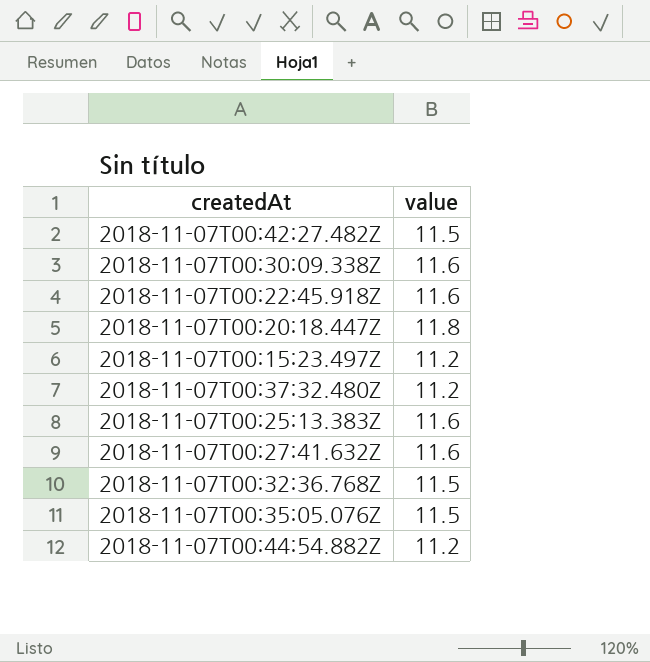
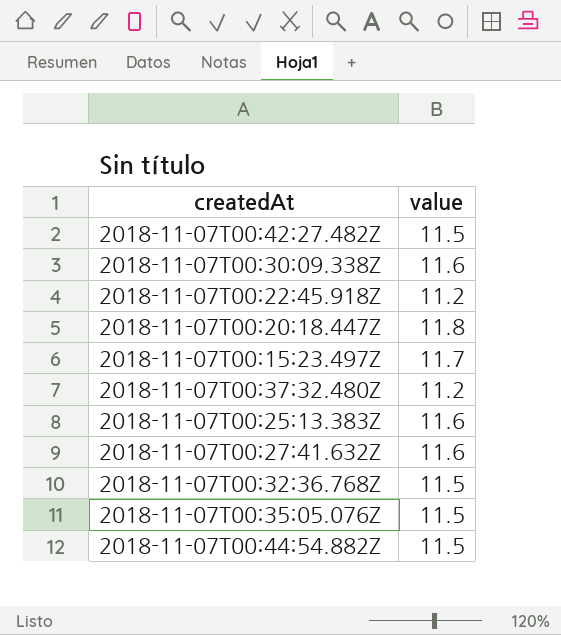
2018-11-07T00:22:45.918Z | value: 11.6 -> 11.2
2018-11-07T00:15:23.497Z | value: 11.2 -> 11.7
2018-11-07T00:44:54.882Z | value: 11.2 -> 11.5

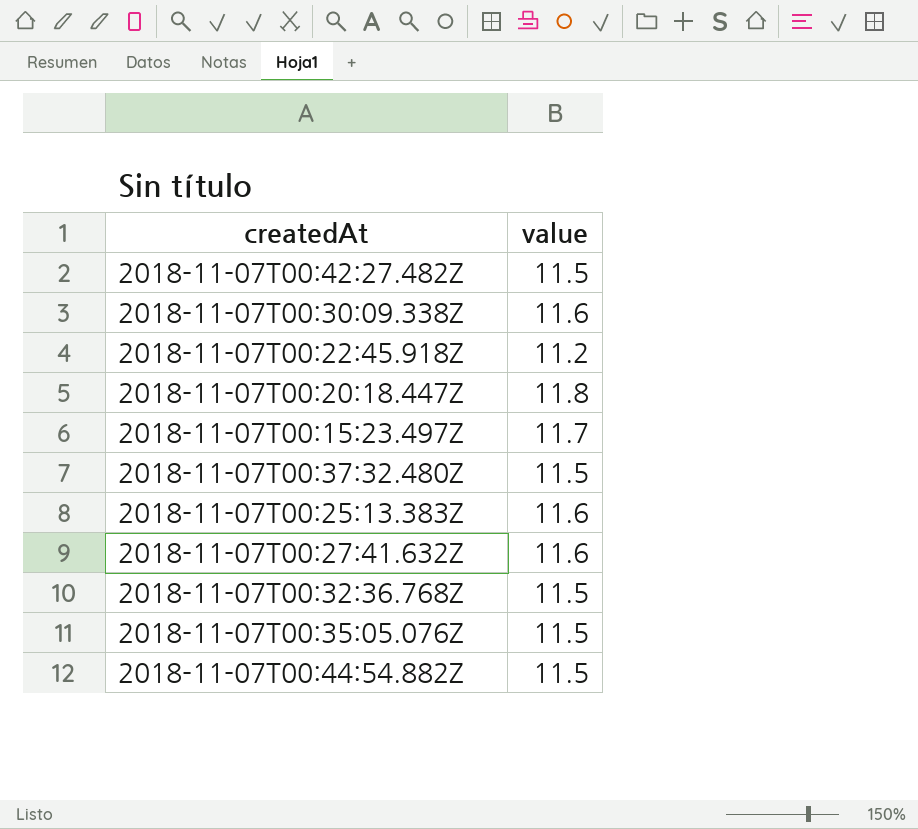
2018-11-07T00:37:32.480Z | value: 11.2 -> 11.5

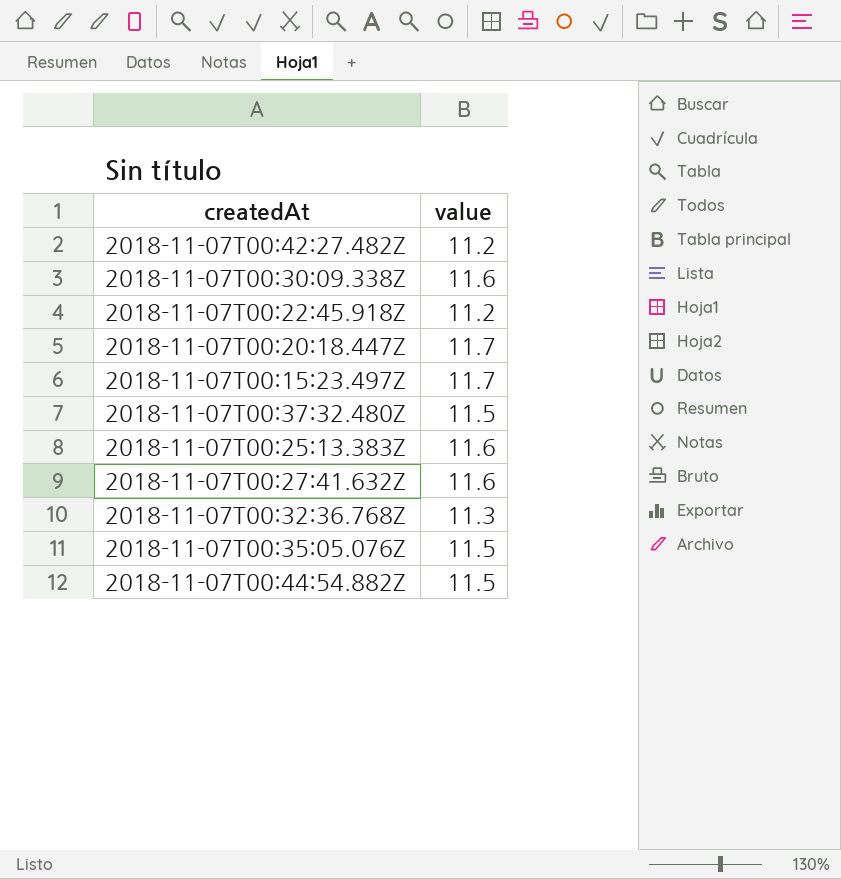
2018-11-07T00:42:27.482Z | value: 11.5 -> 11.2
2018-11-07T00:20:18.447Z | value: 11.8 -> 11.7
2018-11-07T00:32:36.768Z | value: 11.5 -> 11.3

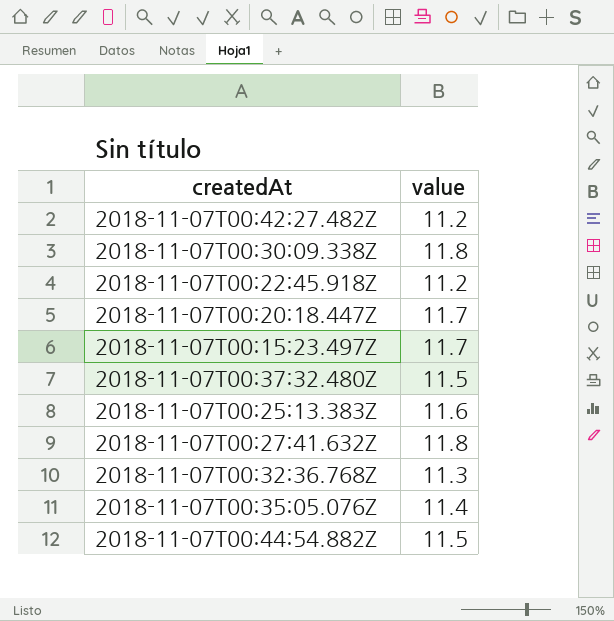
2018-11-07T00:30:09.338Z | value: 11.6 -> 11.8
2018-11-07T00:27:41.632Z | value: 11.6 -> 11.8
2018-11-07T00:35:05.076Z | value: 11.5 -> 11.4

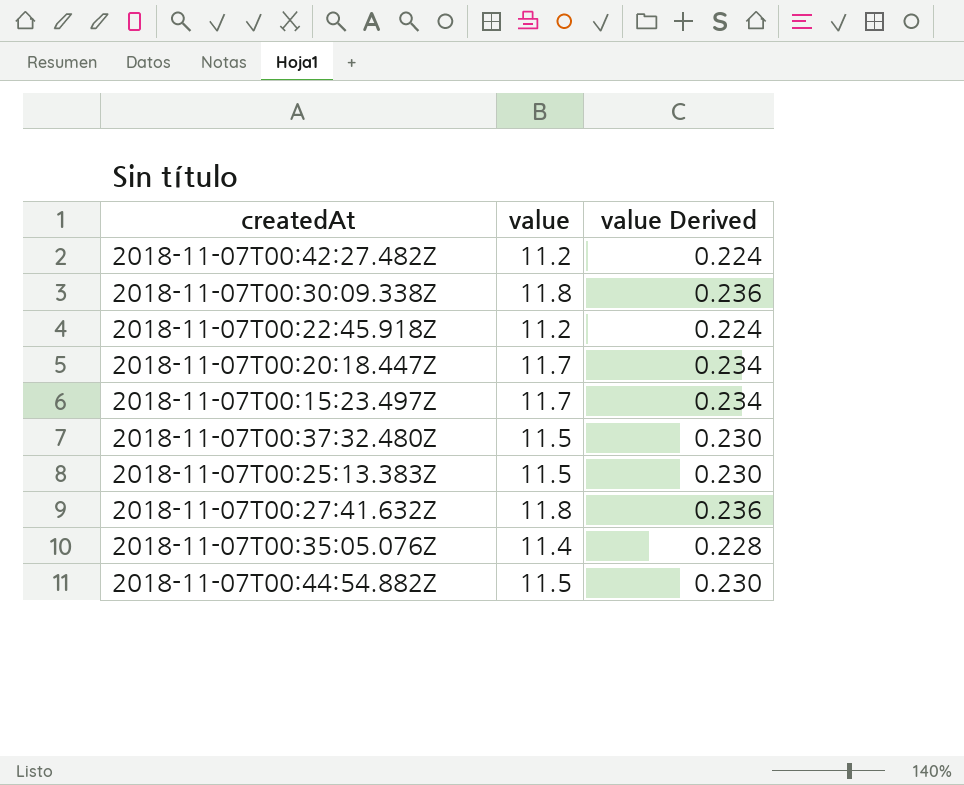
column value Derived | formula: none -> [value] * 0.02
row 2018-11-07T00:32:36.768Z: 11.3 -> none
2018-11-07T00:25:13.383Z | value: 11.6 -> 11.5

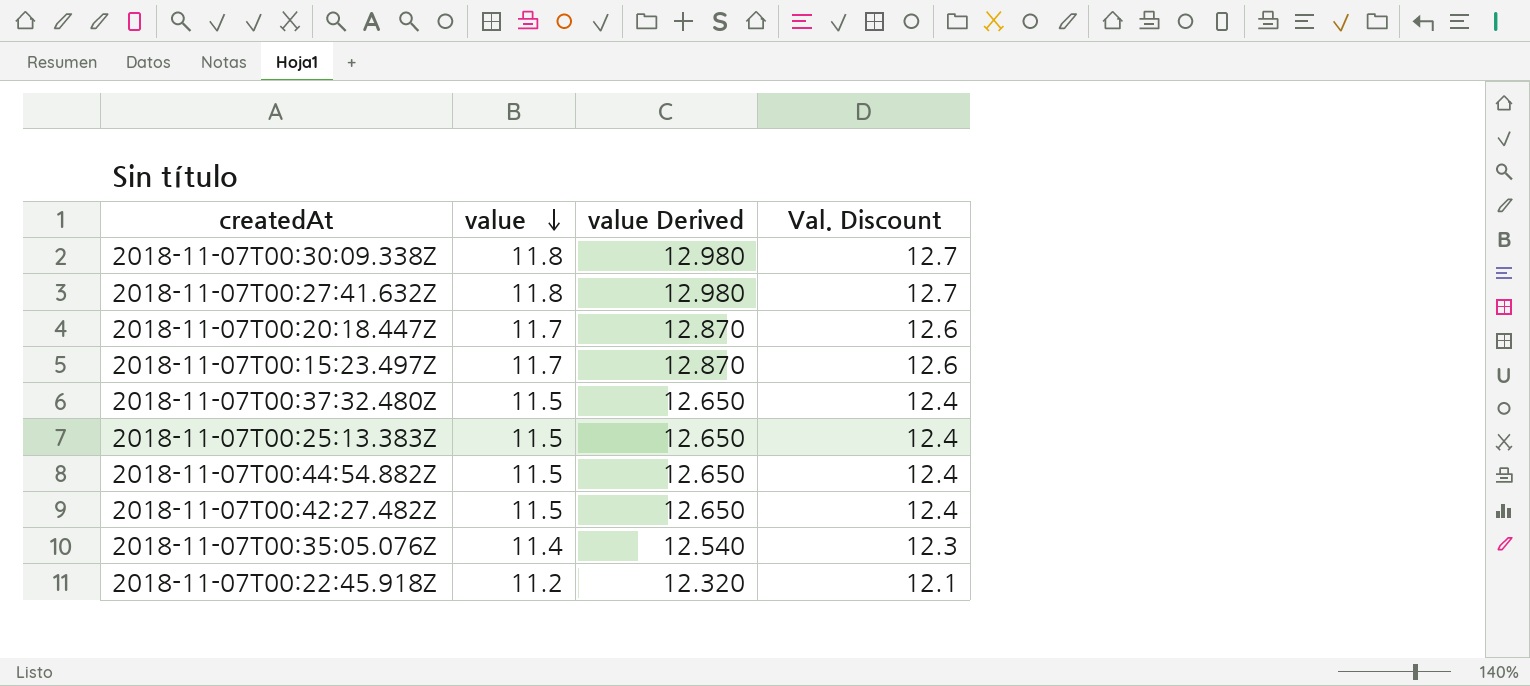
row order: none -> value descending
column value Derived | formula: [value] * 0.02 -> [value] * 1.1
column Val. Discount | formula: none -> [value] * 1.08
2018-11-07T00:42:27.482Z | value: 11.2 -> 11.5

